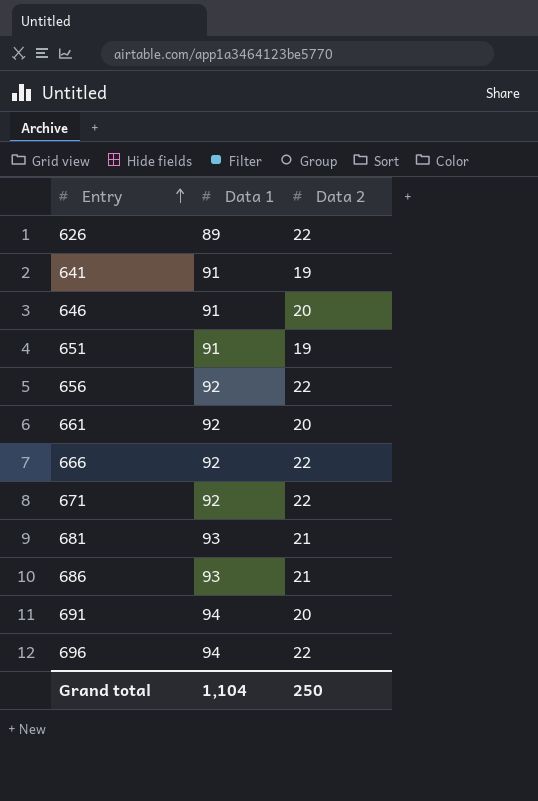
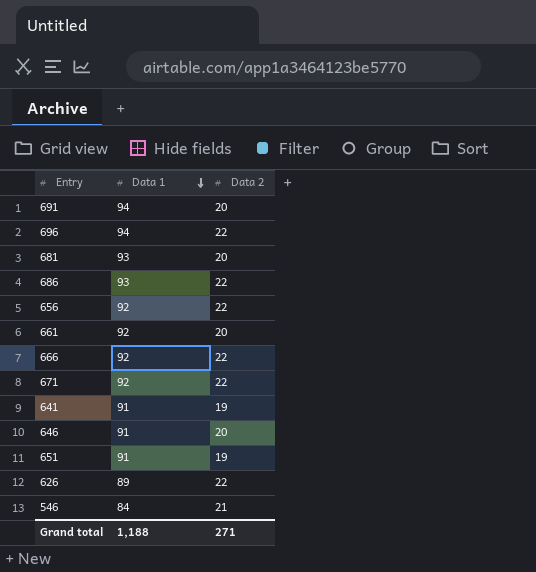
row order: Entry ascending -> Data 1 descending
681 | Data 2: 21 -> 20
686 | Data 2: 21 -> 22
row 546: none -> 84 | 21
Grand total | Data 1: 1,104 -> 1,188
Grand total | Data 2: 250 -> 271

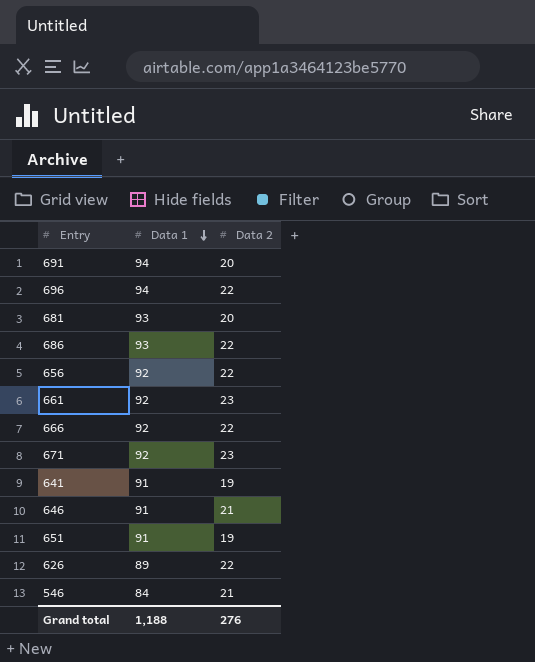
661 | Data 2: 20 -> 23
671 | Data 2: 22 -> 23
646 | Data 2: 20 -> 21
Grand total | Data 2: 271 -> 276

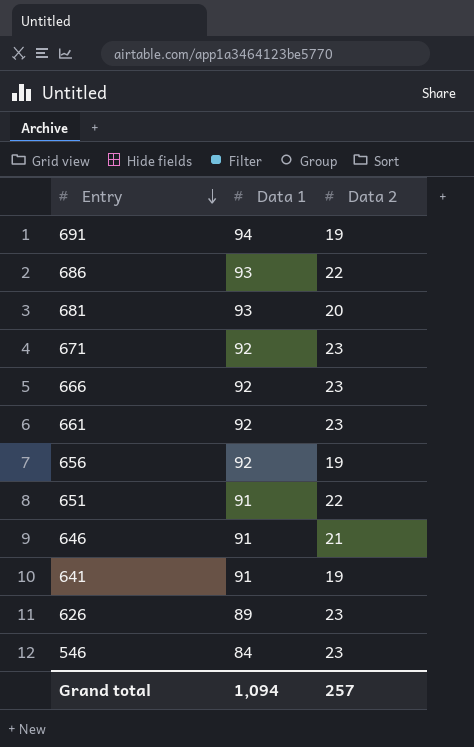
row order: Data 1 descending -> Entry descending
row 696: 94 | 22 -> none
691 | Data 2: 20 -> 19
666 | Data 2: 22 -> 23
656 | Data 2: 22 -> 19
651 | Data 2: 19 -> 22
626 | Data 2: 22 -> 23
546 | Data 2: 21 -> 23
Grand total | Data 1: 1,188 -> 1,094
Grand total | Data 2: 276 -> 257

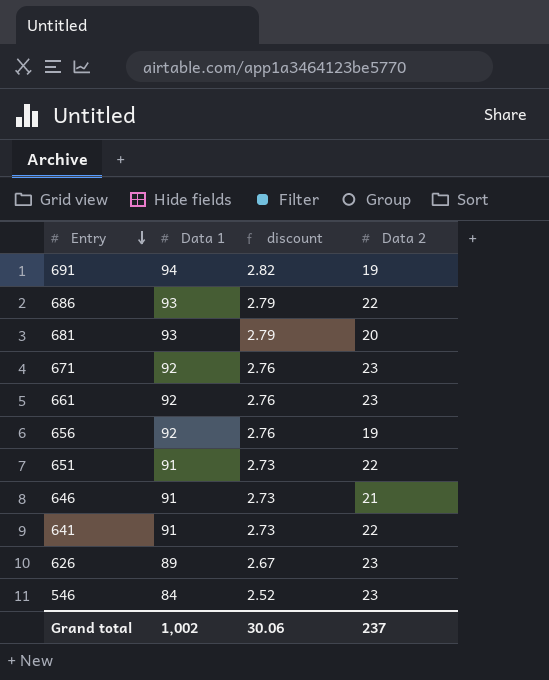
column discount | formula: none -> [Data 1] * 0.03
row 666: 92 | 23 -> none
641 | Data 2: 19 -> 22
Grand total | Data 1: 1,094 -> 1,002
Grand total | Data 2: 257 -> 237

